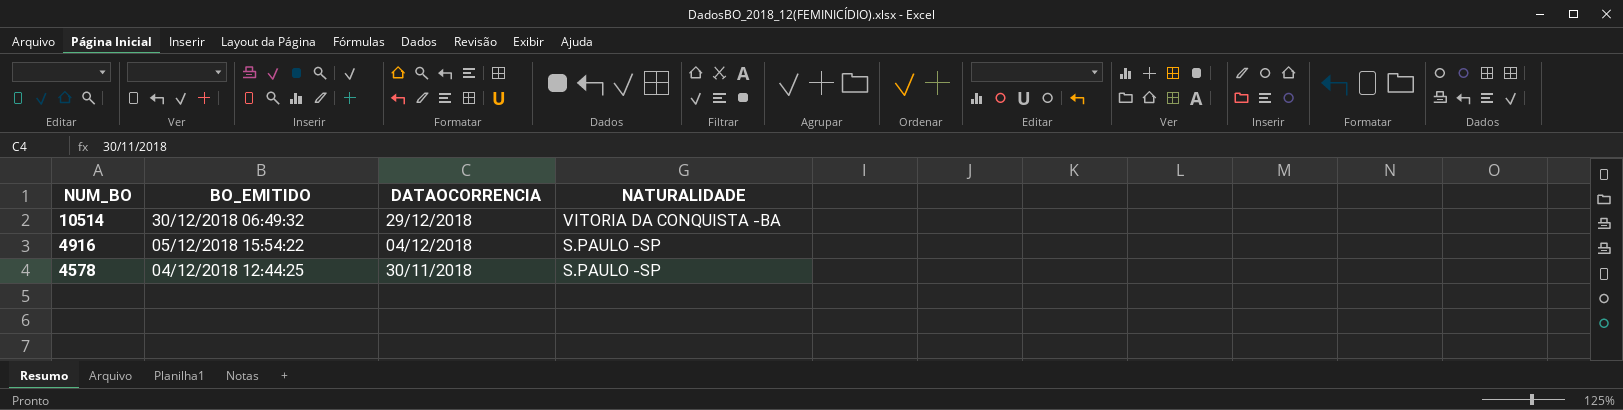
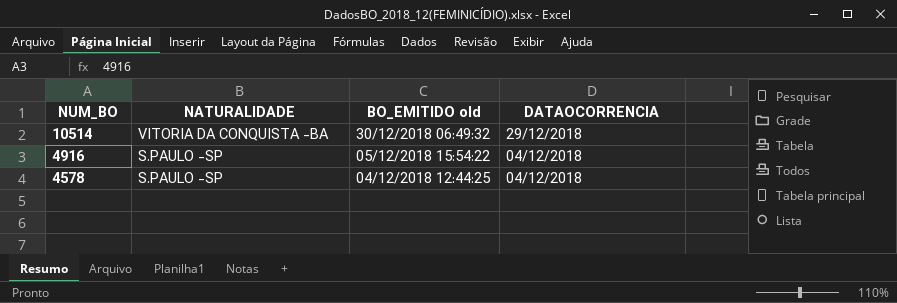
column NATURALIDADE | position: 4 -> 2
column name: BO_EMITIDO -> BO_EMITIDO old
4578 | DATAOCORRENCIA: 30/11/2018 -> 04/12/2018

